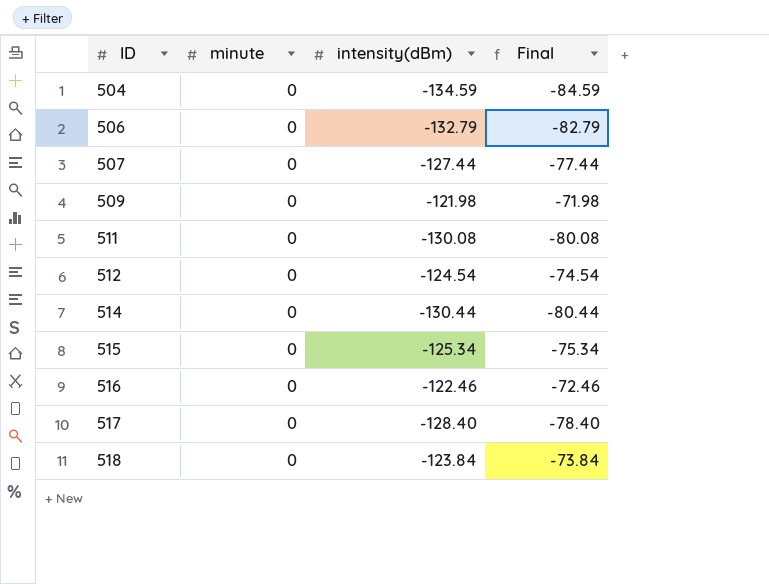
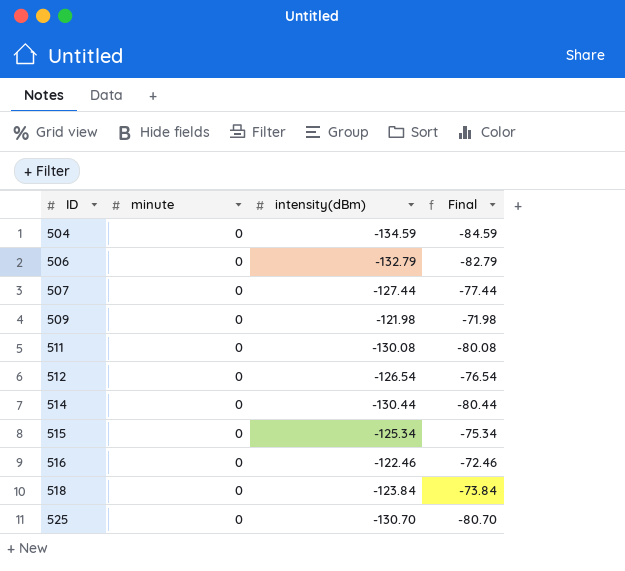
row 517: 0 | -128.40 | -78.40 -> none
512 | intensity(dBm): -124.54 -> -126.54
512 | Final: -74.54 -> -76.54
row 525: none -> 0 | -130.70 | -80.70

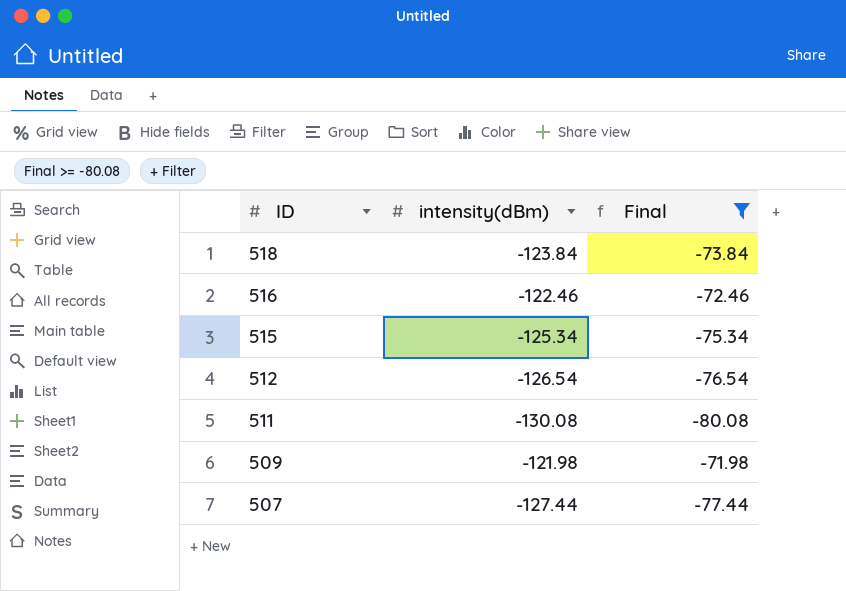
filter: none -> Final >= -80.08
row order: ID ascending -> ID descending
column minute | position: 2 -> none

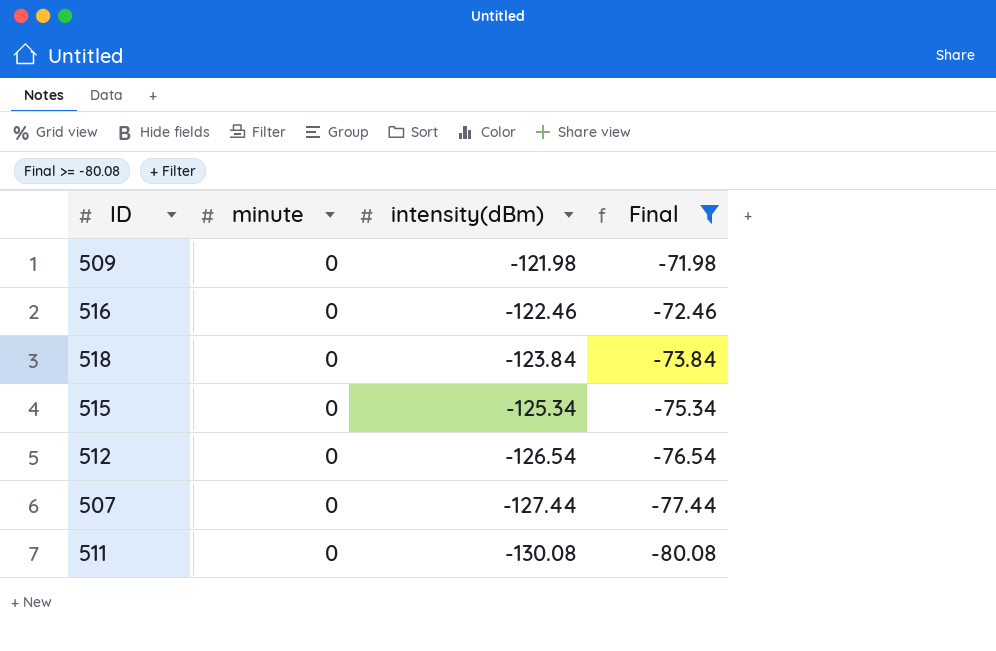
row order: ID descending -> intensity(dBm) descending
column minute | position: none -> 2

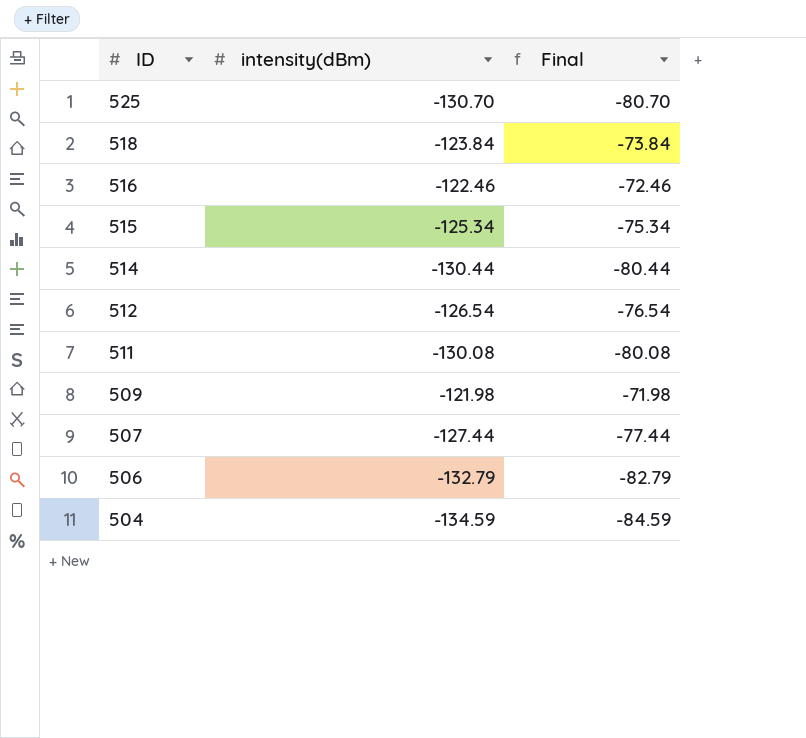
filter: Final >= -80.08 -> none
row order: intensity(dBm) descending -> ID descending
column minute | position: 2 -> none

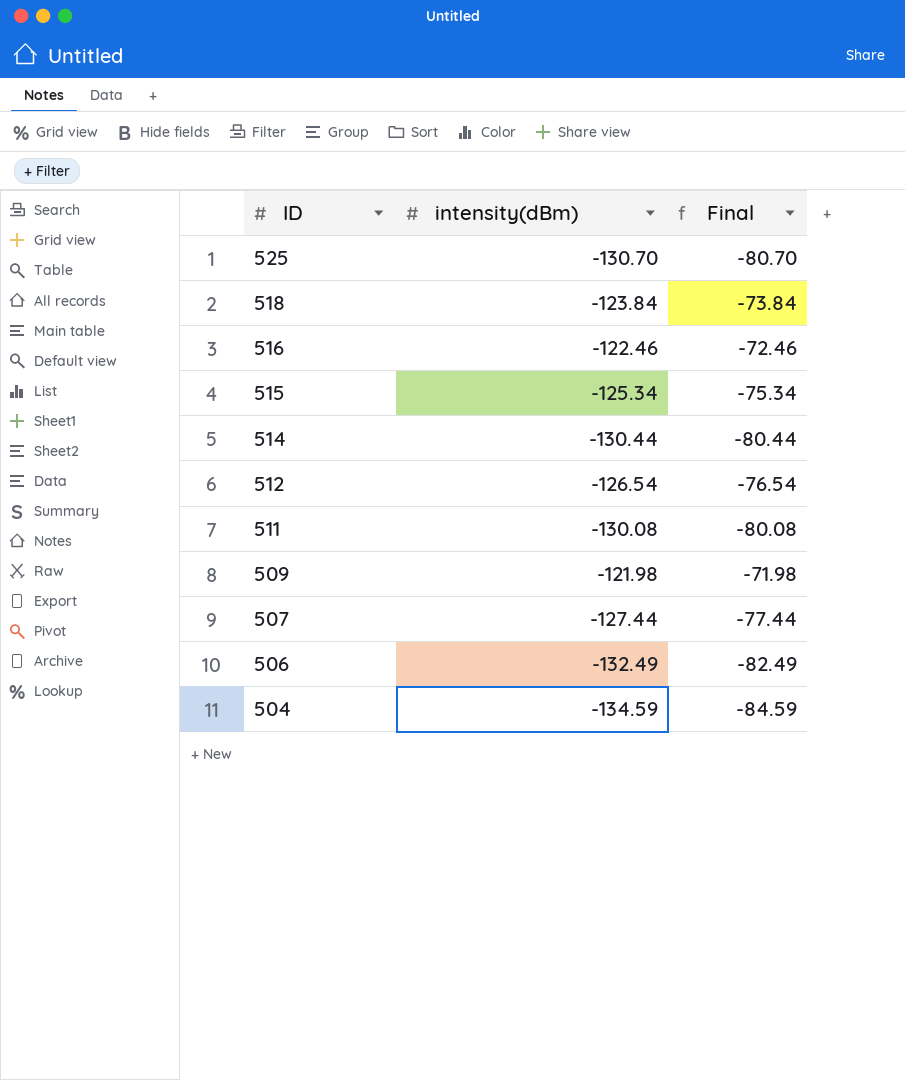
506 | intensity(dBm): -132.79 -> -132.49
506 | Final: -82.79 -> -82.49

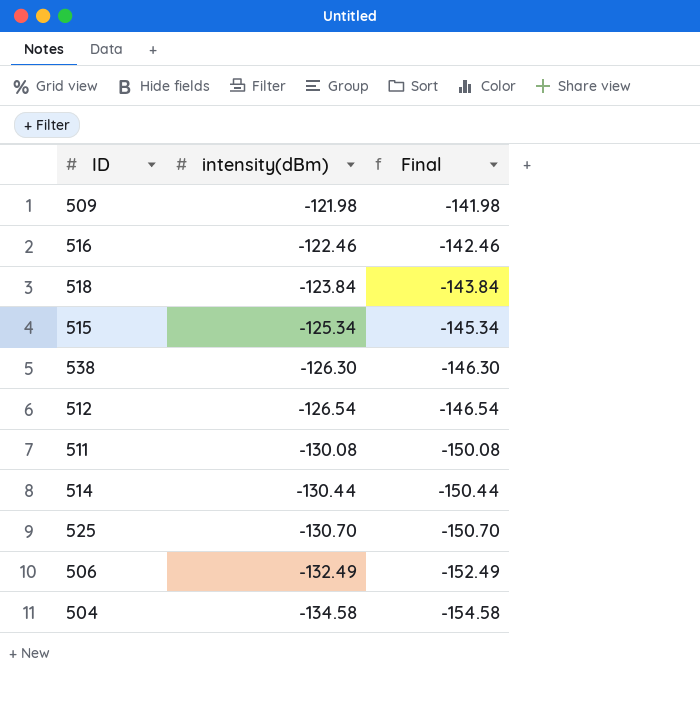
row order: ID descending -> intensity(dBm) descending
column Final | formula: [intensity(dBm)] + 50 -> [intensity(dBm)] - 20
row 507: -127.44 | -77.44 -> none
row 538: none -> -126.30 | -146.30
504 | intensity(dBm): -134.59 -> -134.58

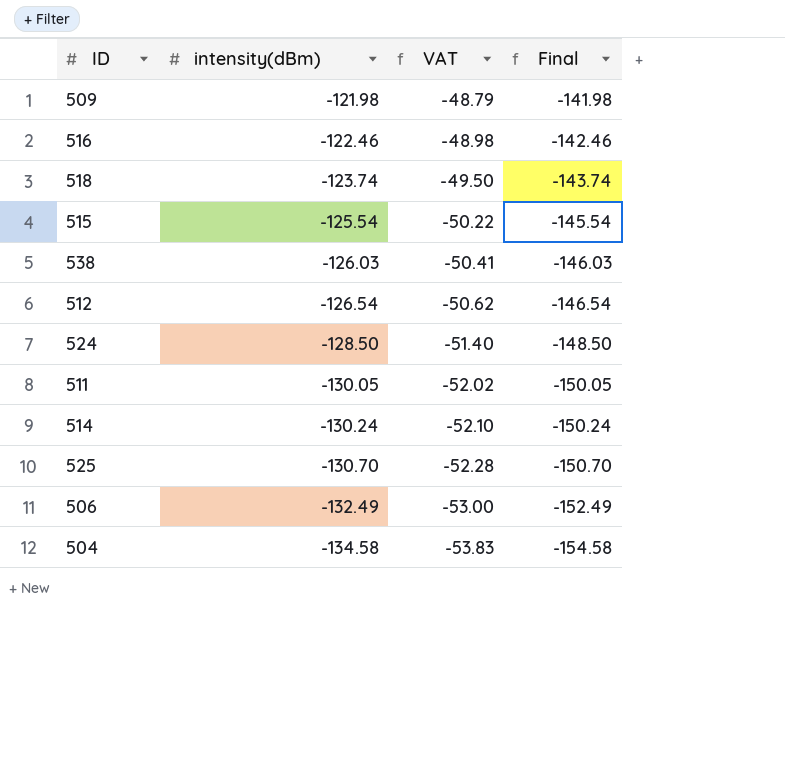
column VAT | formula: none -> [intensity(dBm)] * 0.4
518 | intensity(dBm): -123.84 -> -123.74
518 | Final: -143.84 -> -143.74
515 | intensity(dBm): -125.34 -> -125.54
515 | Final: -145.34 -> -145.54
538 | intensity(dBm): -126.30 -> -126.03
538 | Final: -146.30 -> -146.03
row 524: none -> -128.50 | -51.40 | -148.50
511 | intensity(dBm): -130.08 -> -130.05
511 | Final: -150.08 -> -150.05
514 | intensity(dBm): -130.44 -> -130.24
514 | Final: -150.44 -> -150.24

